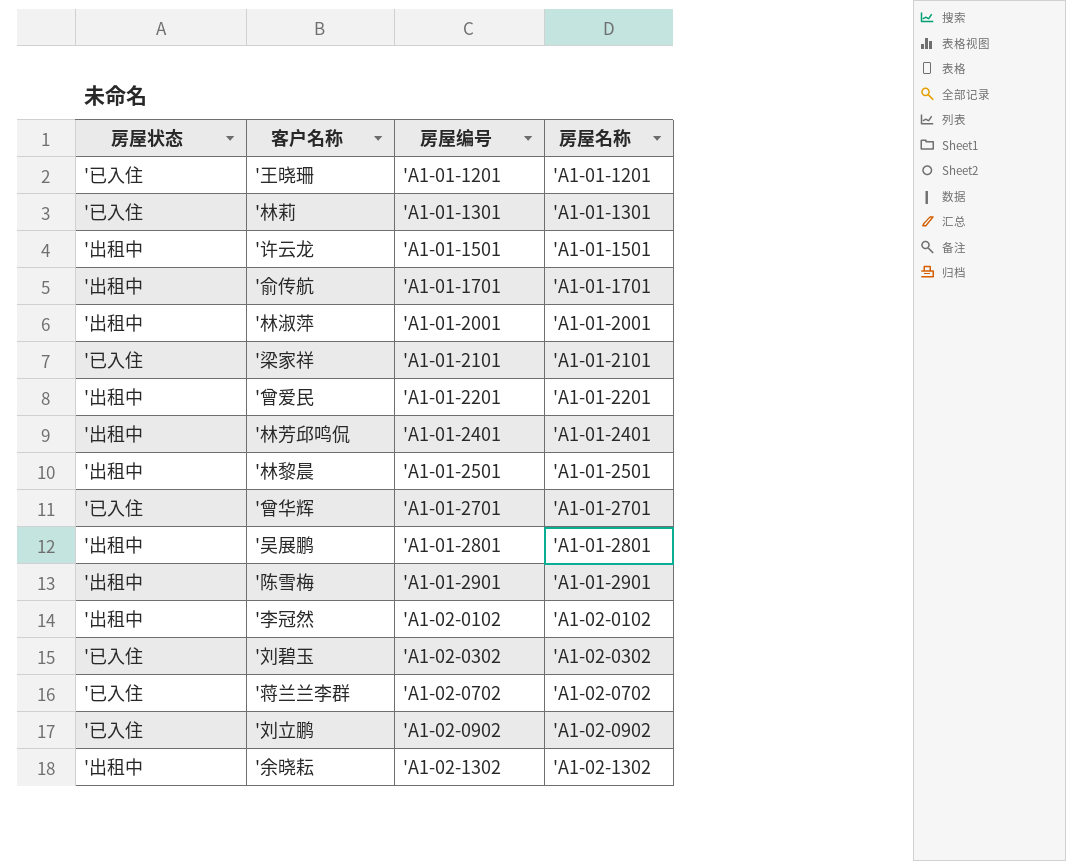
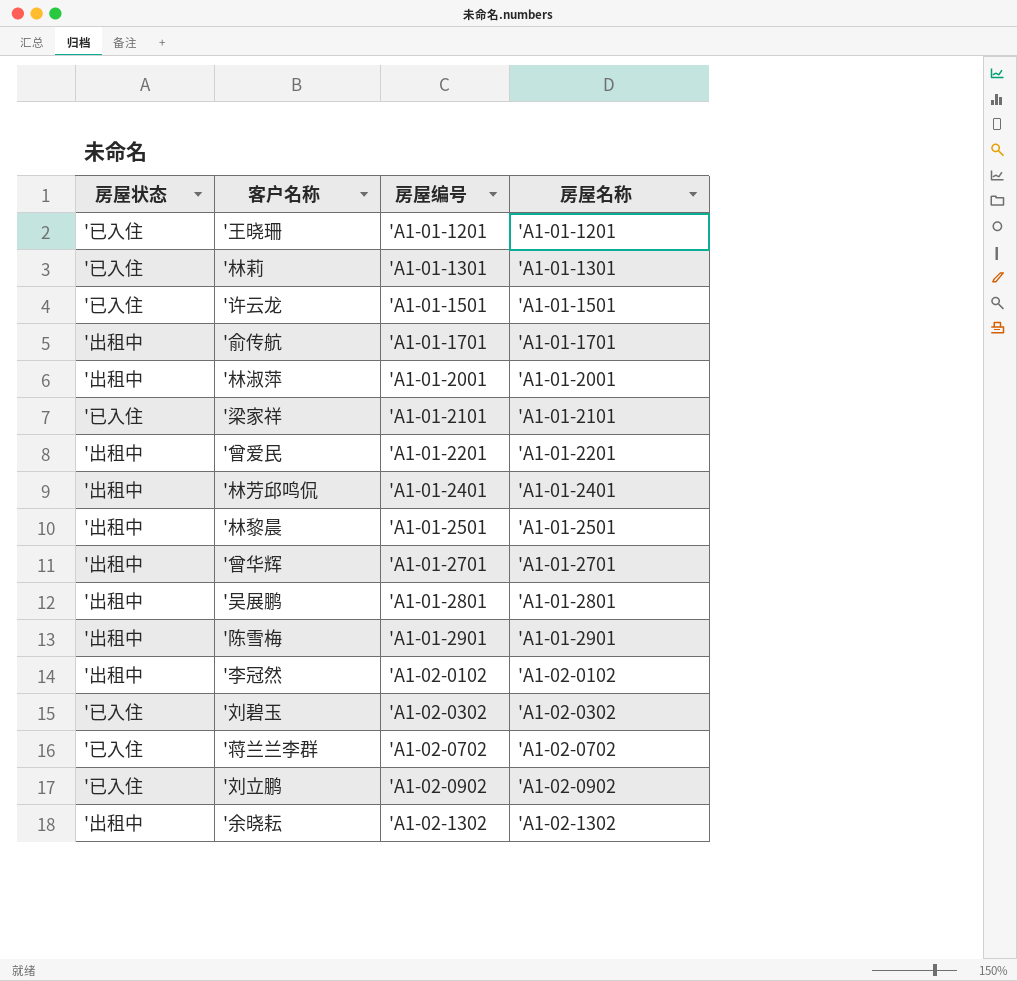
'许云龙 | 房屋状态: '出租中 -> '已入住
'曾华辉 | 房屋状态: '已入住 -> '出租中

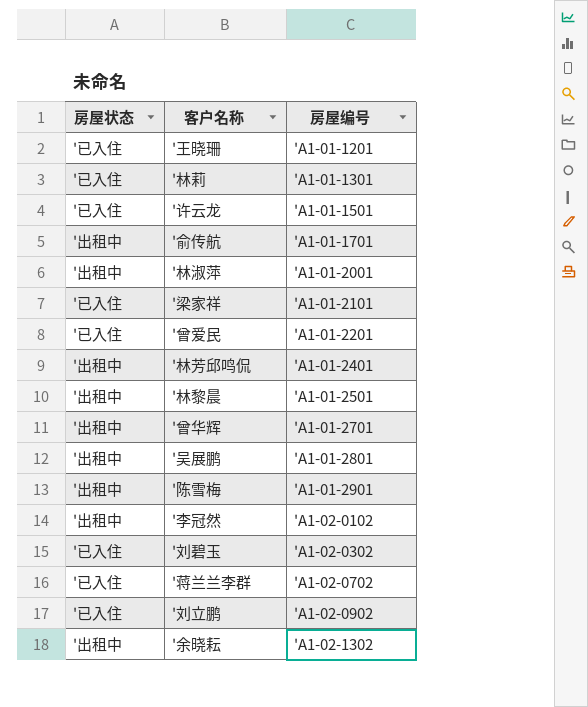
column 房屋名称 | position: 4 -> none
'曾爱民 | 房屋状态: '出租中 -> '已入住

